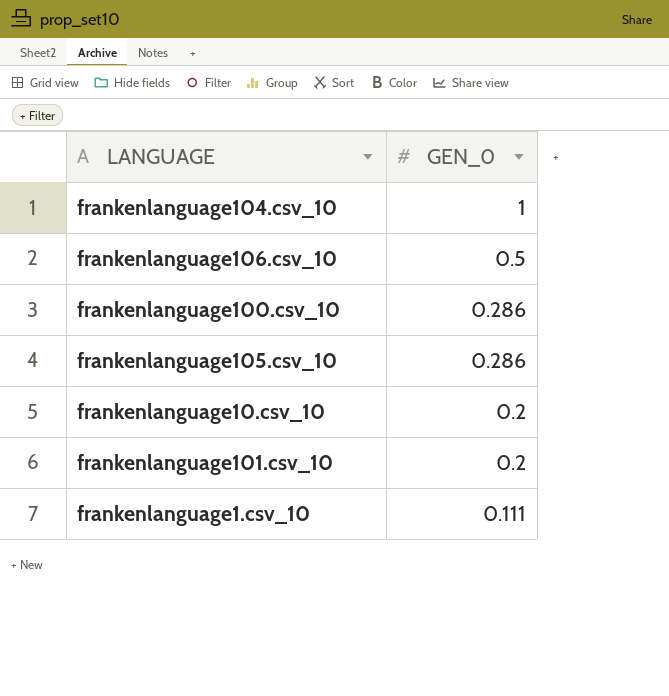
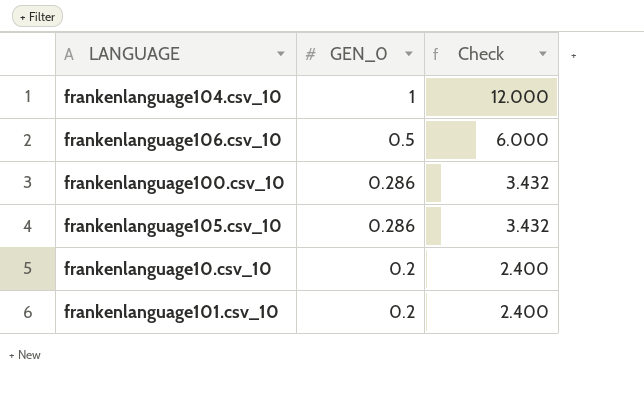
column Check | formula: none -> [GEN_0] * 12
row frankenlanguage1.csv_10: 0.111 -> none

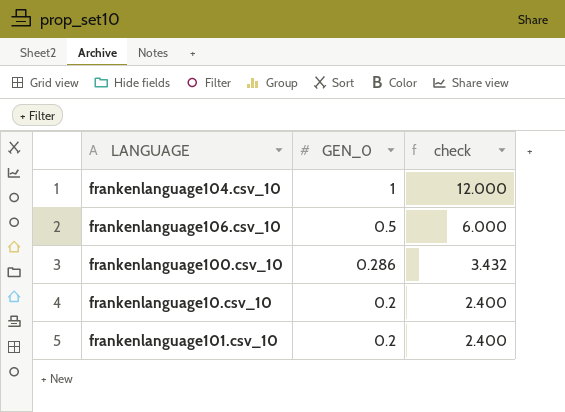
column name: Check -> check
row frankenlanguage105.csv_10: 0.286 | 3.432 -> none

